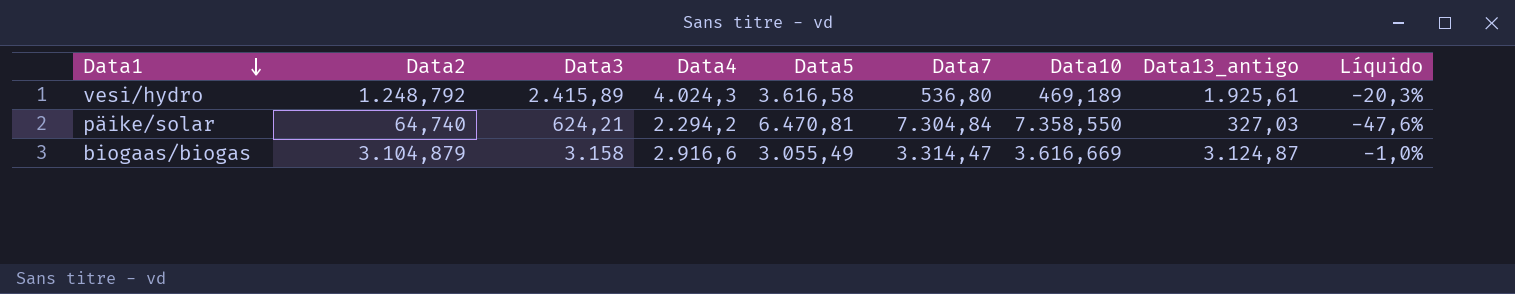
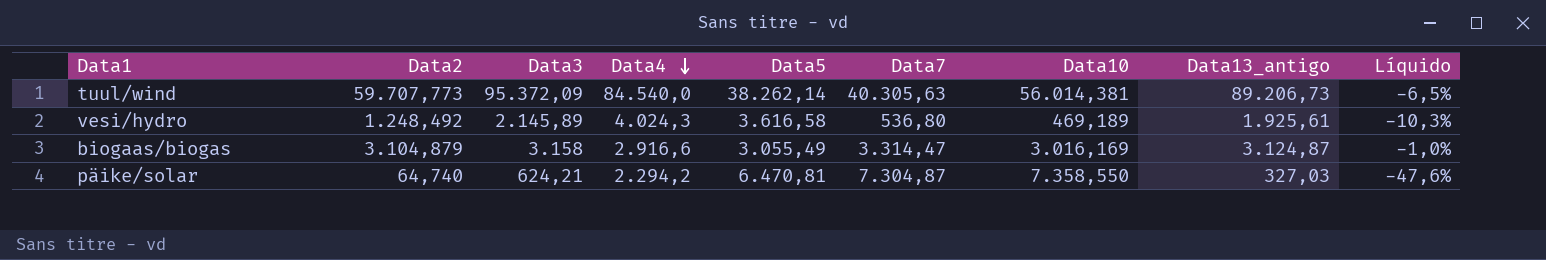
row order: Data1 descending -> Data4 descending
row tuul/wind: none -> 59.707,773 | 95.372,09 | 84.540,0 | 38.262,14 | 40.305,63 | 56.014,381 | 89.206,73 | -6,5%
vesi/hydro | Data2: 1.248,792 -> 1.248,492
vesi/hydro | Data3: 2.415,89 -> 2.145,89
vesi/hydro | Líquido: -20,3% -> -10,3%
biogaas/biogas | Data10: 3.616,669 -> 3.016,169
päike/solar | Data7: 7.304,84 -> 7.304,87

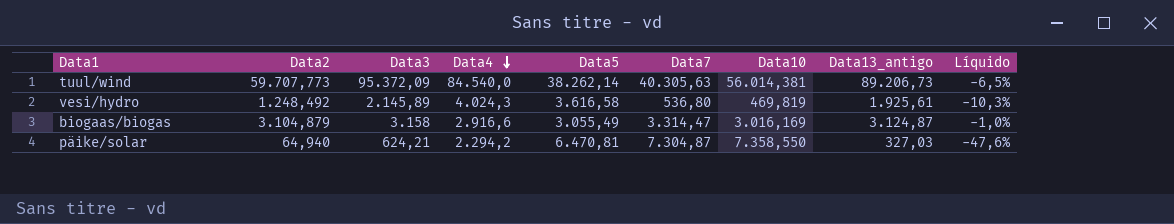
vesi/hydro | Data10: 469,189 -> 469,819
päike/solar | Data2: 64,740 -> 64,940

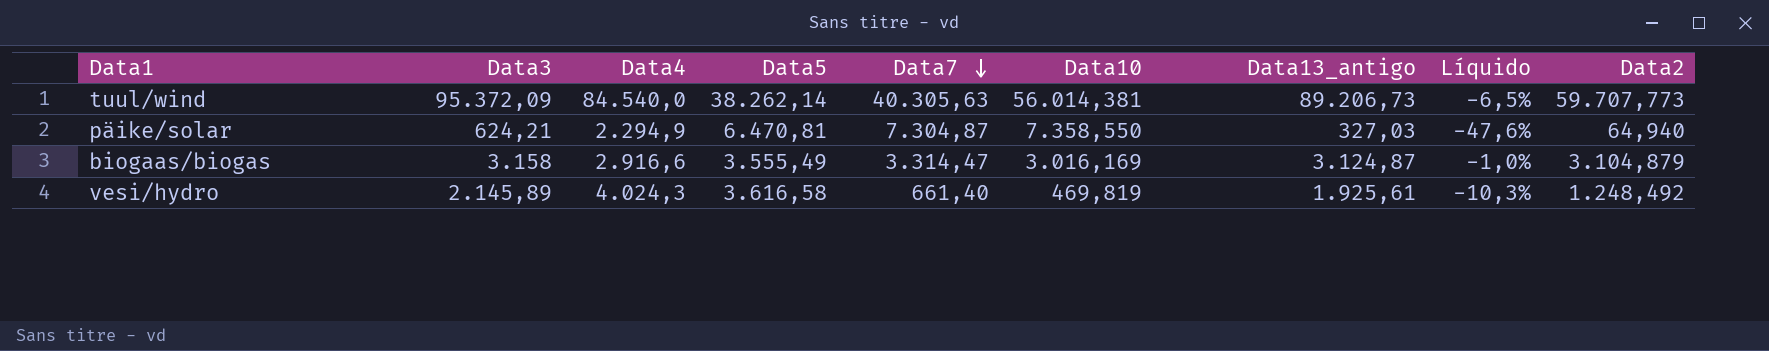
row order: Data4 descending -> Data7 descending
column Data2 | position: 2 -> 9
päike/solar | Data4: 2.294,2 -> 2.294,9
biogaas/biogas | Data5: 3.055,49 -> 3.555,49
vesi/hydro | Data7: 536,80 -> 661,40

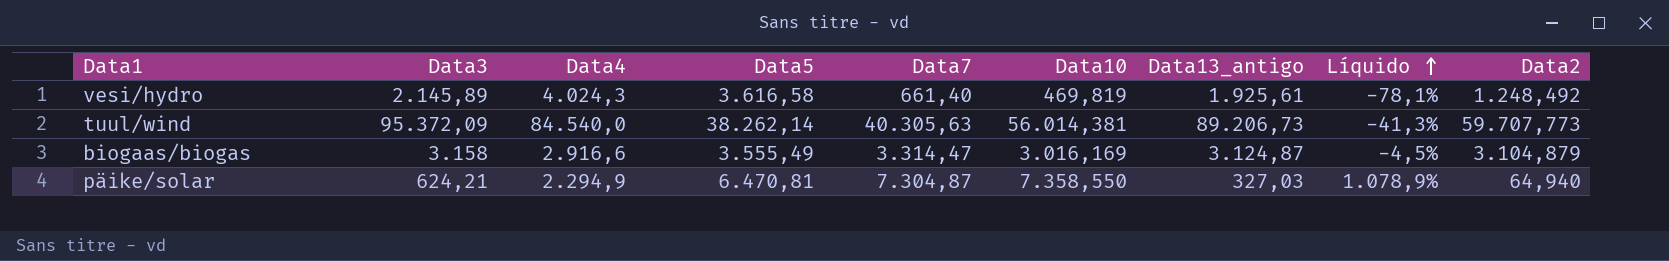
row order: Data7 descending -> Líquido ascending
column Líquido | formula: ([Data13_antigo] - [Data3]) / [Data3] -> ([Data10] - [Data3]) / [Data3]

